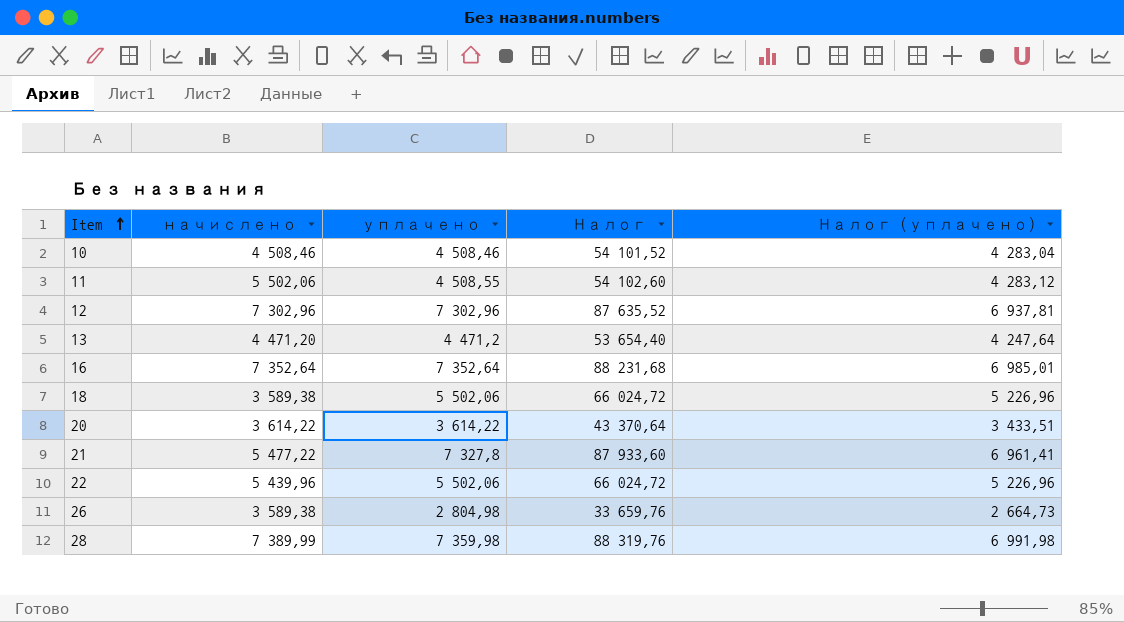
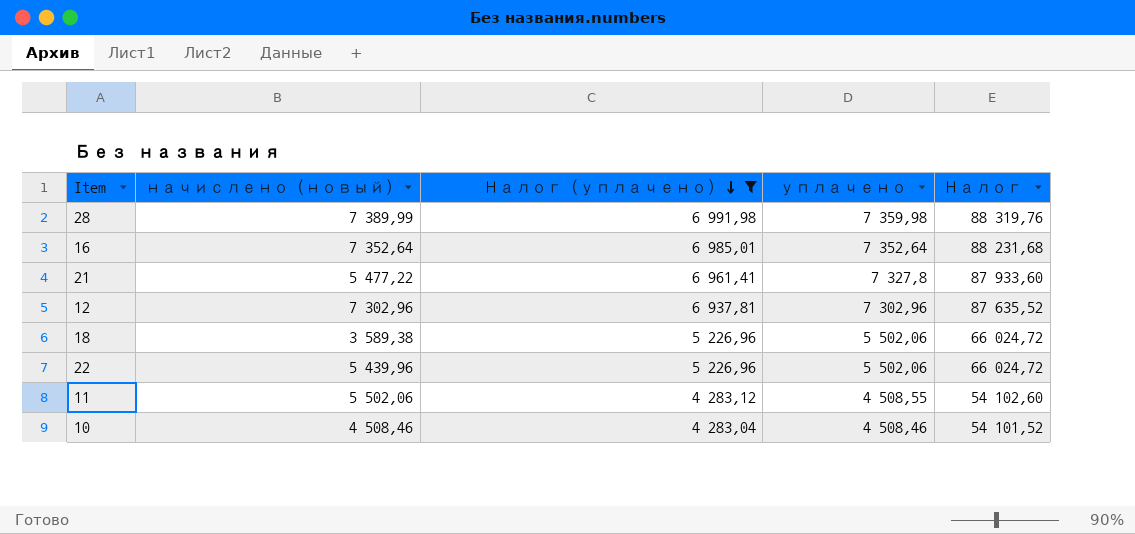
filter: none -> Налог (уплачено) >= 4 283,04
row order: Item ascending -> Налог (уплачено) descending
column name: начислено -> начислено (новый)
column Налог (уплачено) | position: 5 -> 3

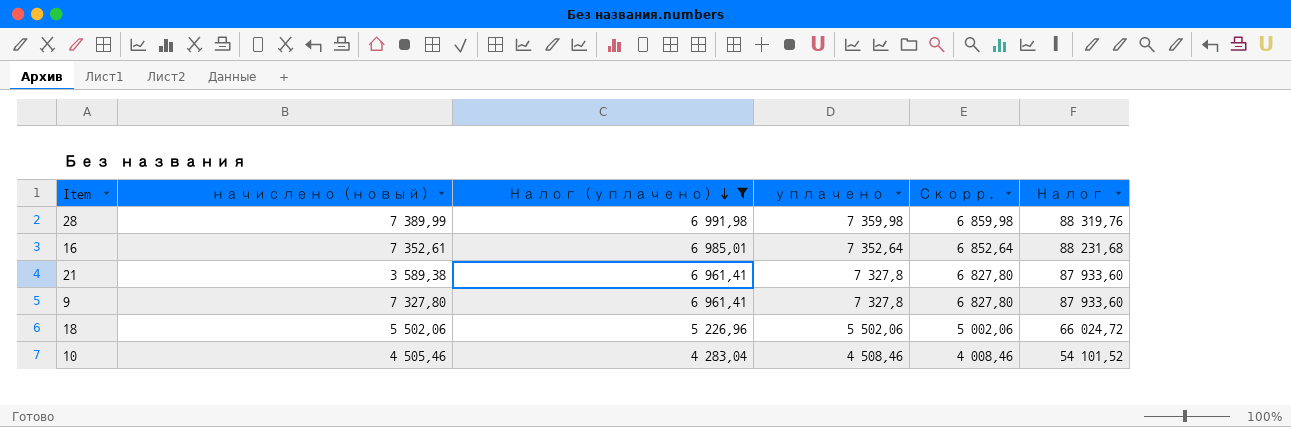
column Скорр. | formula: none -> [уплачено] - 500
row 12: 7 302,96 | 6 937,81 | 7 302,96 | 87 635,52 -> none
row 22: 5 439,96 | 5 226,96 | 5 502,06 | 66 024,72 -> none
row 11: 5 502,06 | 4 283,12 | 4 508,55 | 54 102,60 -> none
16 | начислено (новый): 7 352,64 -> 7 352,61
21 | начислено (новый): 5 477,22 -> 3 589,38
row 9: none -> 7 327,80 | 6 961,41 | 7 327,8 | 6 827,80 | 87 933,60
18 | начислено (новый): 3 589,38 -> 5 502,06
10 | начислено (новый): 4 508,46 -> 4 505,46

